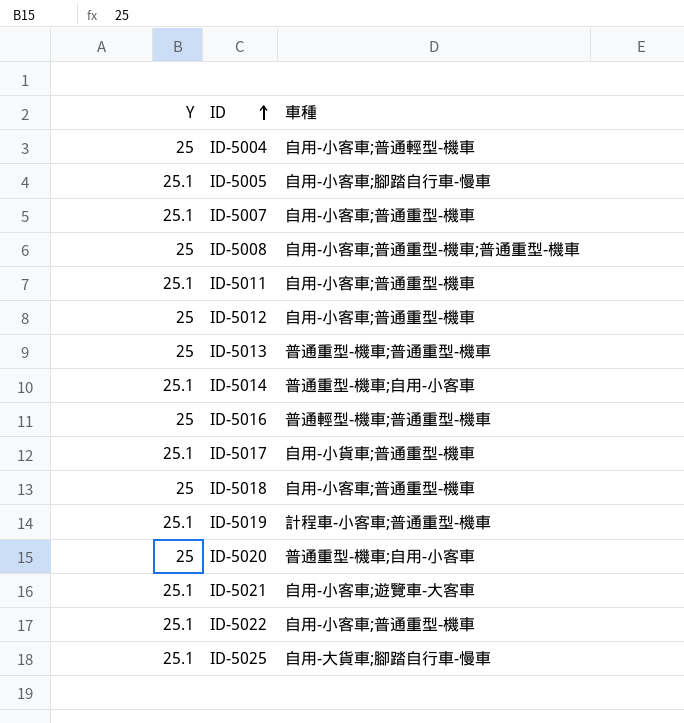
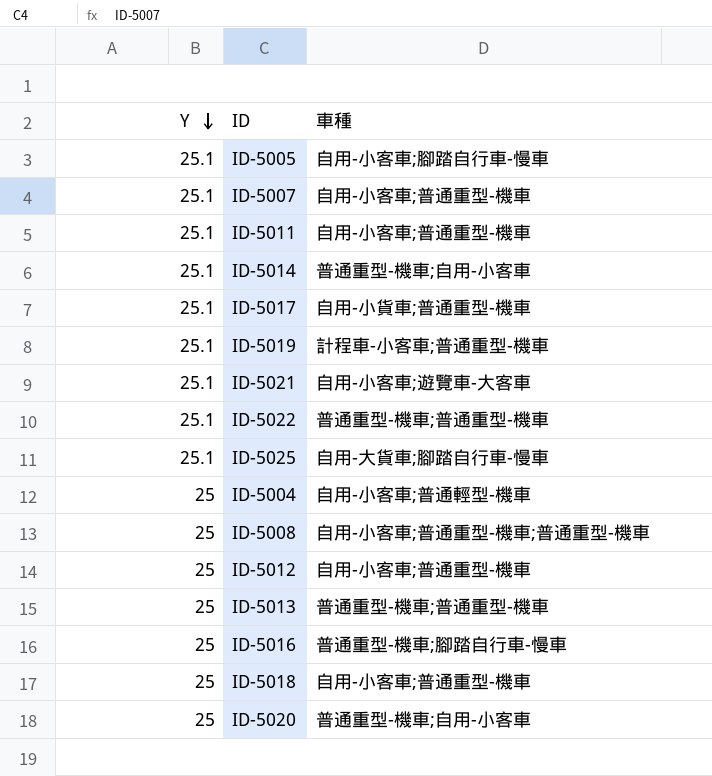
row order: ID ascending -> Y descending
ID-5022 | 車種: 自用-小客車;普通重型-機車 -> 普通重型-機車;普通重型-機車
ID-5016 | 車種: 普通輕型-機車;普通重型-機車 -> 普通重型-機車;腳踏自行車-慢車

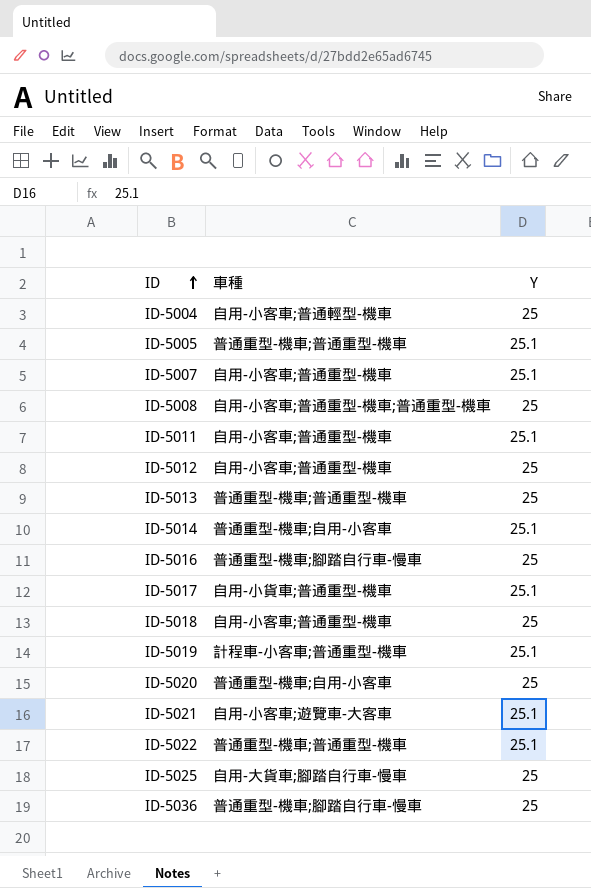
row order: Y descending -> ID ascending
column Y | position: 1 -> 3
ID-5005 | 車種: 自用-小客車;腳踏自行車-慢車 -> 普通重型-機車;普通重型-機車
ID-5025 | Y: 25.1 -> 25
row ID-5036: none -> 普通重型-機車;腳踏自行車-慢車 | 25

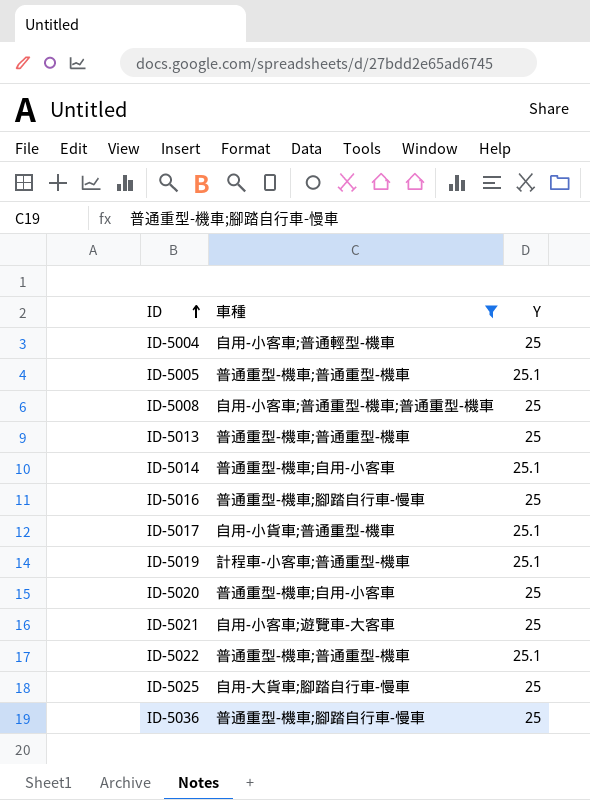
filter: none -> 車種 != 自用-小客車;普通重型-機車
ID-5021 | Y: 25.1 -> 25

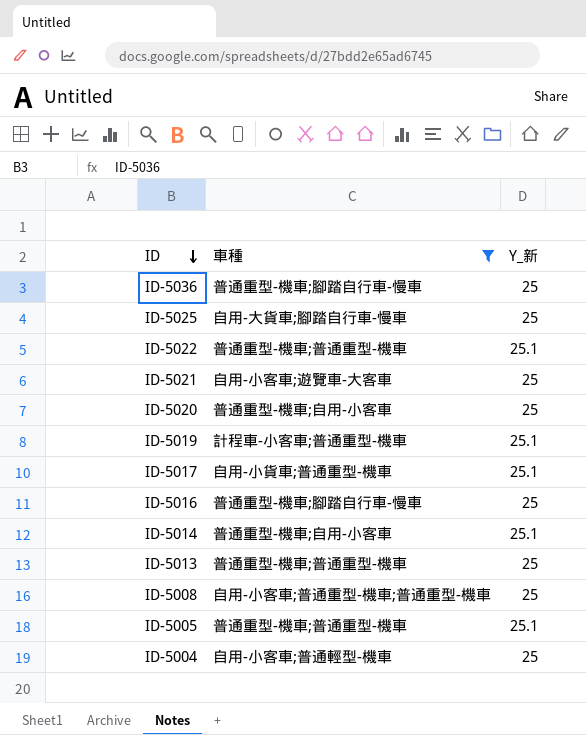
row order: ID ascending -> ID descending
column name: Y -> Y_新

